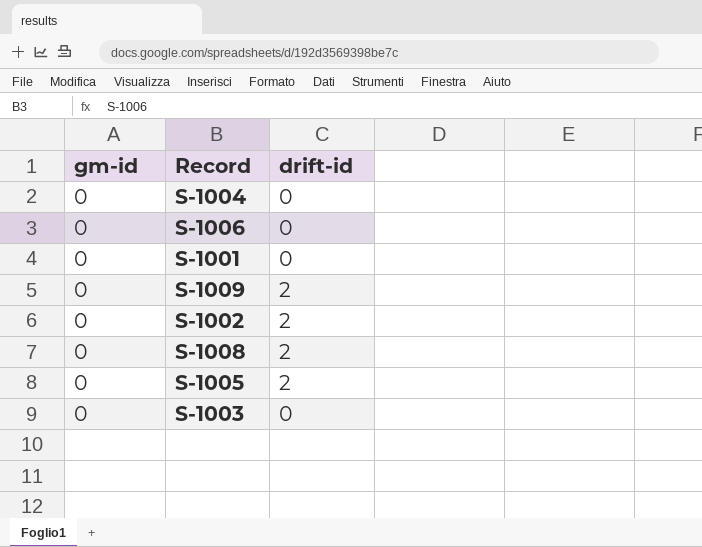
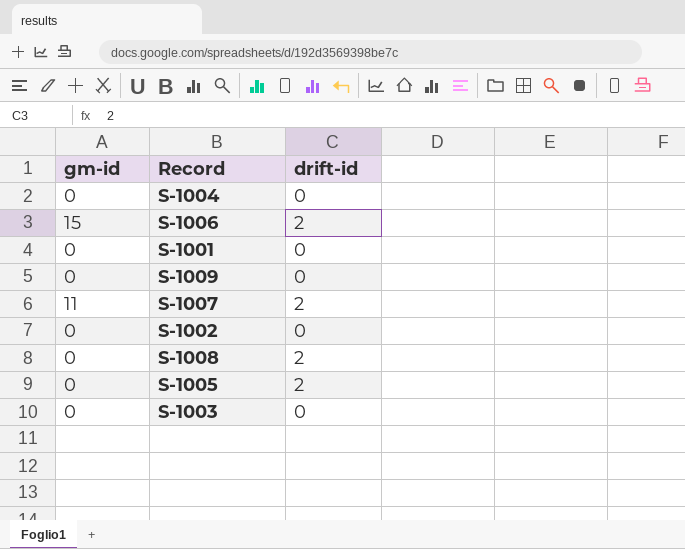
S-1006 | gm-id: 0 -> 15
S-1006 | drift-id: 0 -> 2
S-1009 | drift-id: 2 -> 0
row S-1007: none -> 11 | 2
S-1002 | drift-id: 2 -> 0

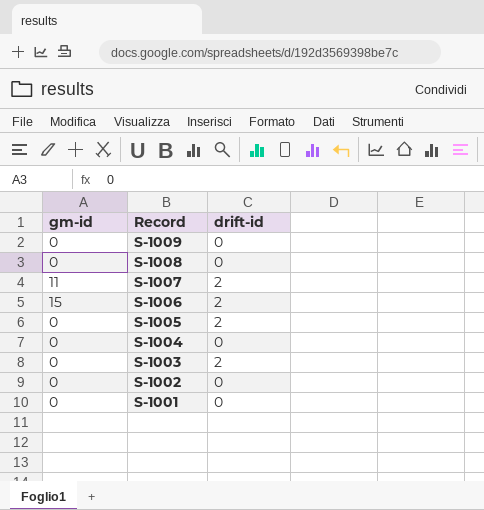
row order: none -> Record descending
S-1008 | drift-id: 2 -> 0
S-1003 | drift-id: 0 -> 2

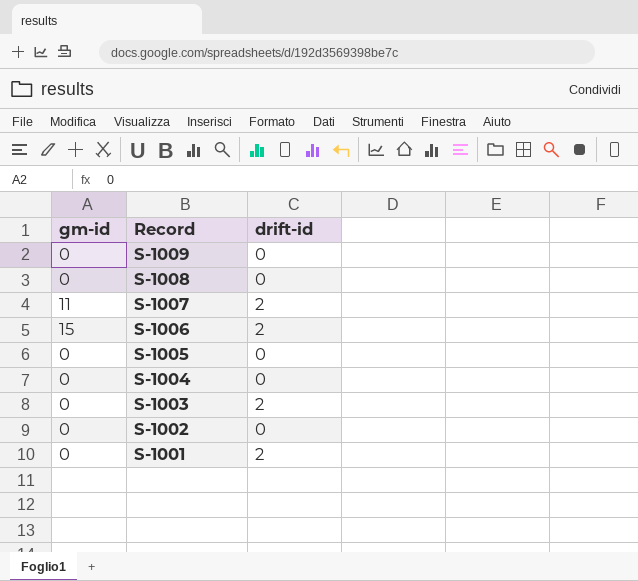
S-1005 | drift-id: 2 -> 0
S-1001 | drift-id: 0 -> 2

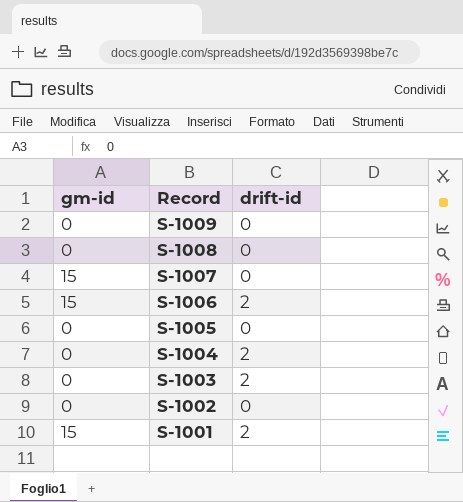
S-1007 | gm-id: 11 -> 15
S-1007 | drift-id: 2 -> 0
S-1004 | drift-id: 0 -> 2
S-1001 | gm-id: 0 -> 15

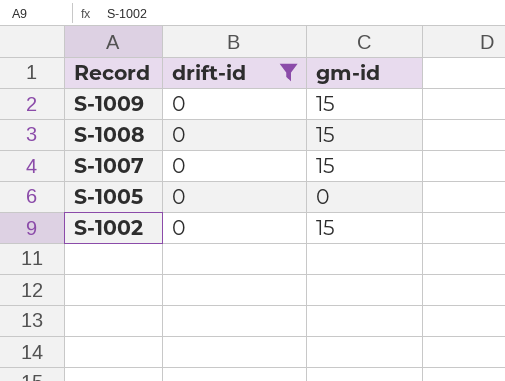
filter: none -> drift-id = 0
column gm-id | position: 1 -> 3
S-1009 | gm-id: 0 -> 15
S-1008 | gm-id: 0 -> 15
S-1002 | gm-id: 0 -> 15

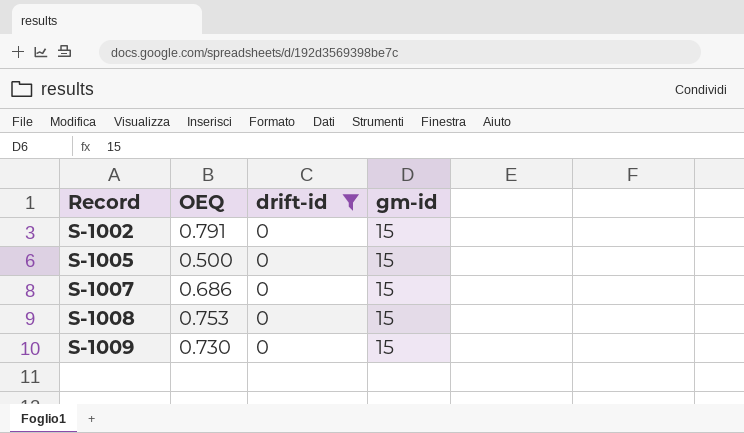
row order: Record descending -> Record ascending
column OEQ | position: none -> 2
S-1005 | gm-id: 0 -> 15

